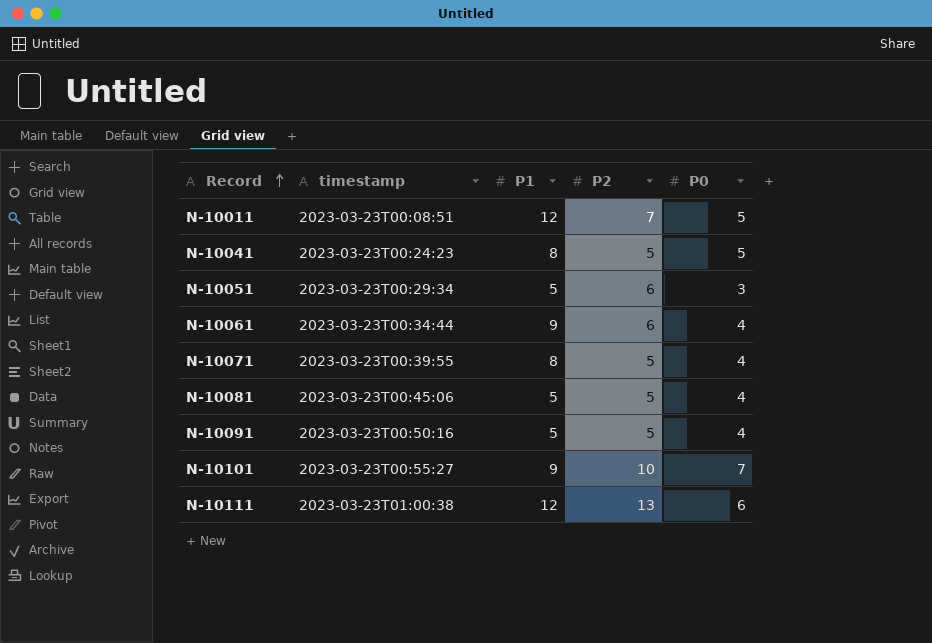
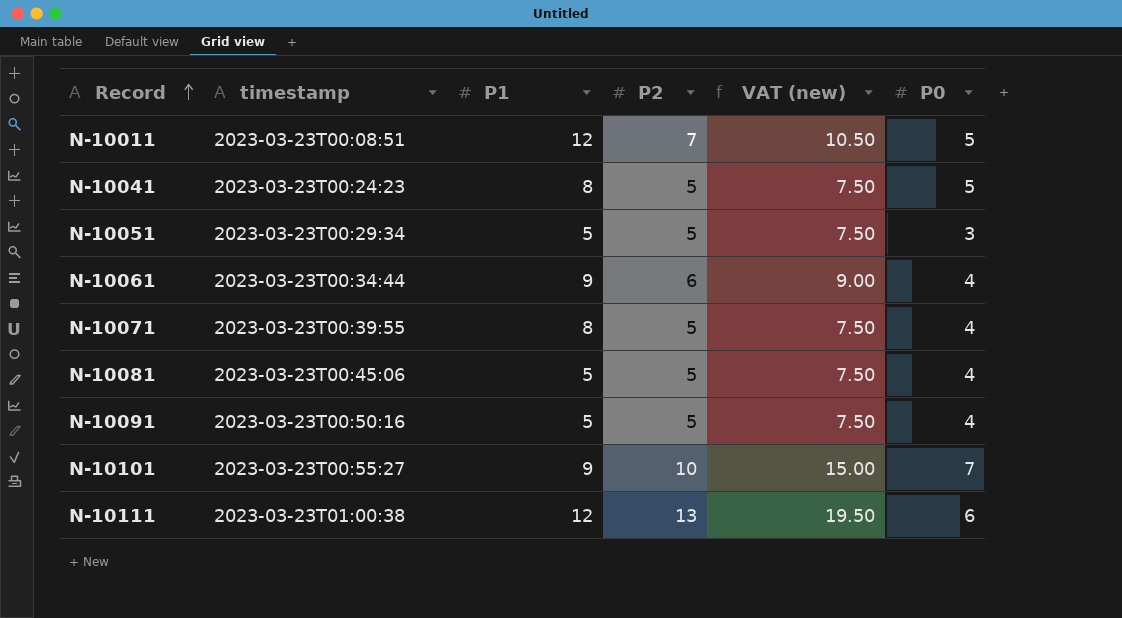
column VAT (new) | formula: none -> [P2] * 1.5
N-10051 | P2: 6 -> 5

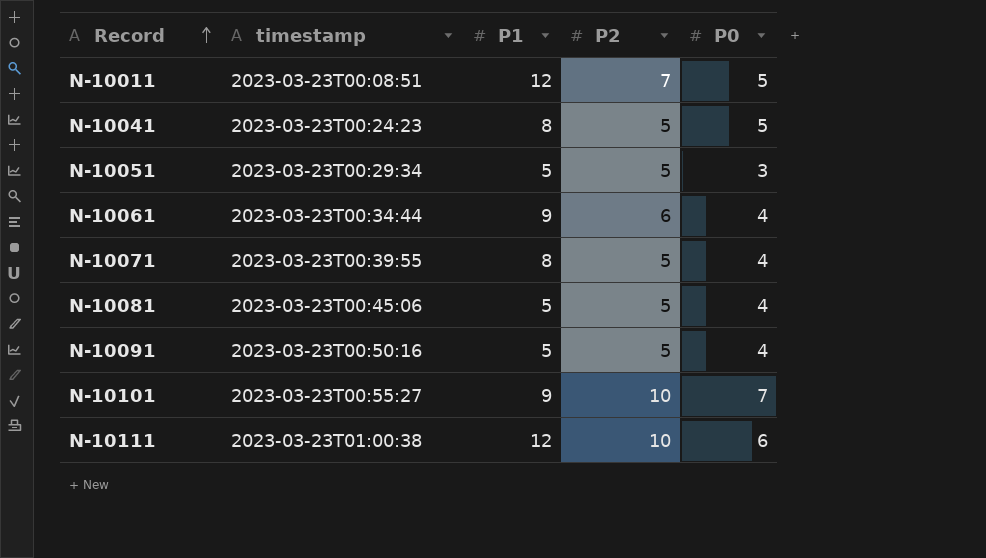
column VAT (new) | formula: [P2] * 1.5 -> none
N-10111 | P2: 13 -> 10

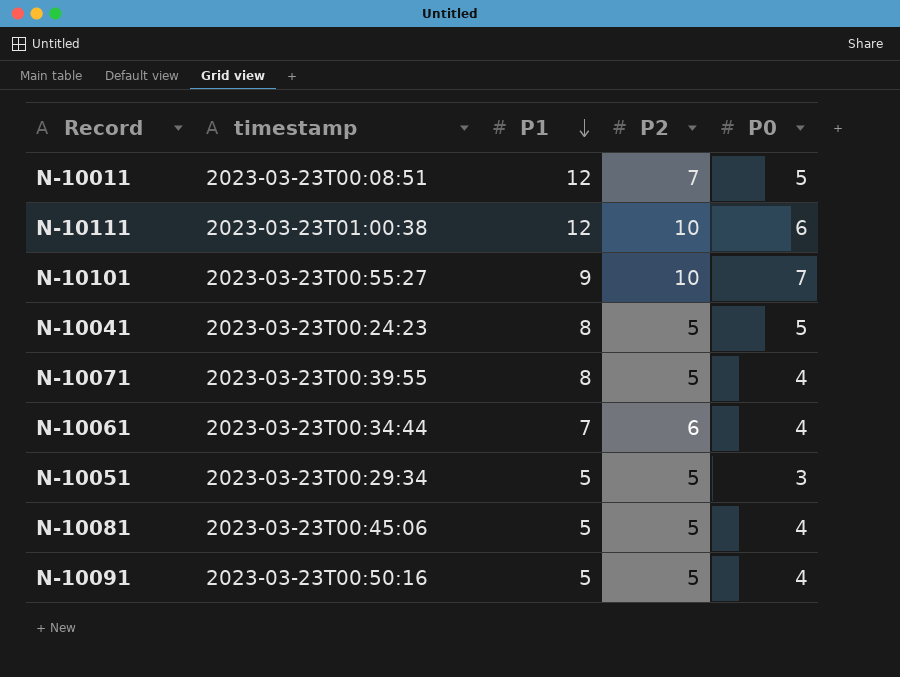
row order: Record ascending -> P1 descending
N-10061 | P1: 9 -> 7

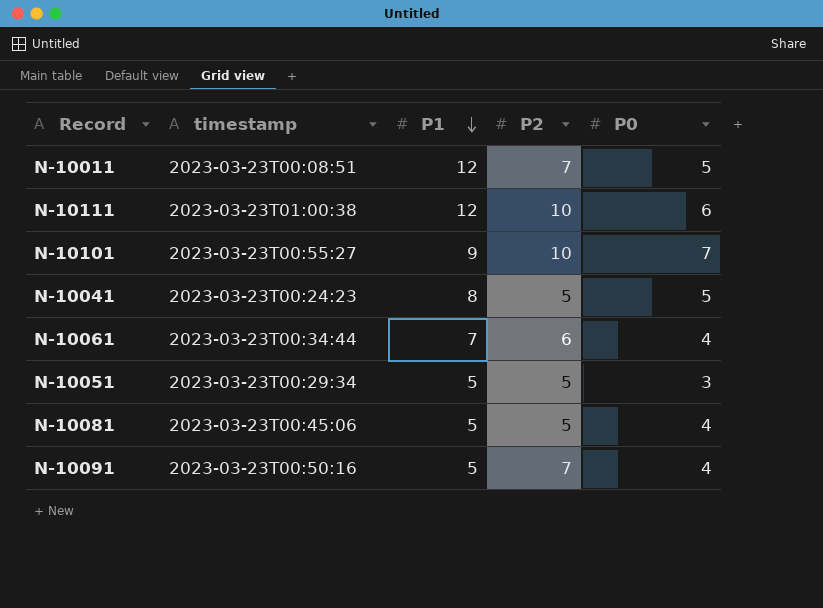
row N-10071: 2023-03-23T00:39:55 | 8 | 5 | 4 -> none
N-10091 | P2: 5 -> 7

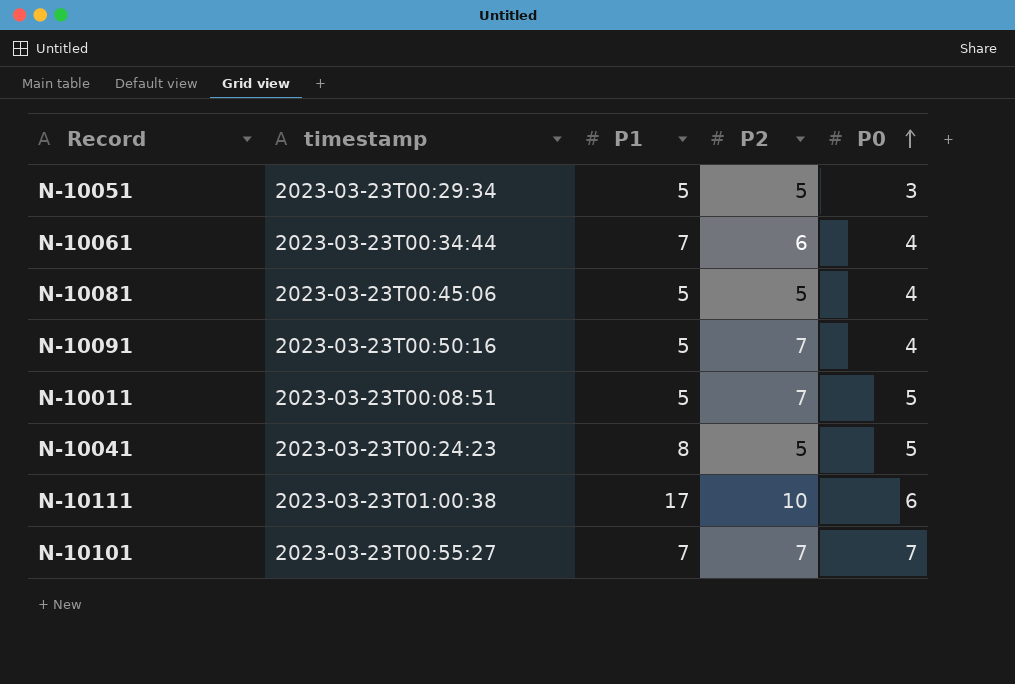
row order: P1 descending -> P0 ascending
N-10011 | P1: 12 -> 5
N-10111 | P1: 12 -> 17
N-10101 | P1: 9 -> 7
N-10101 | P2: 10 -> 7

